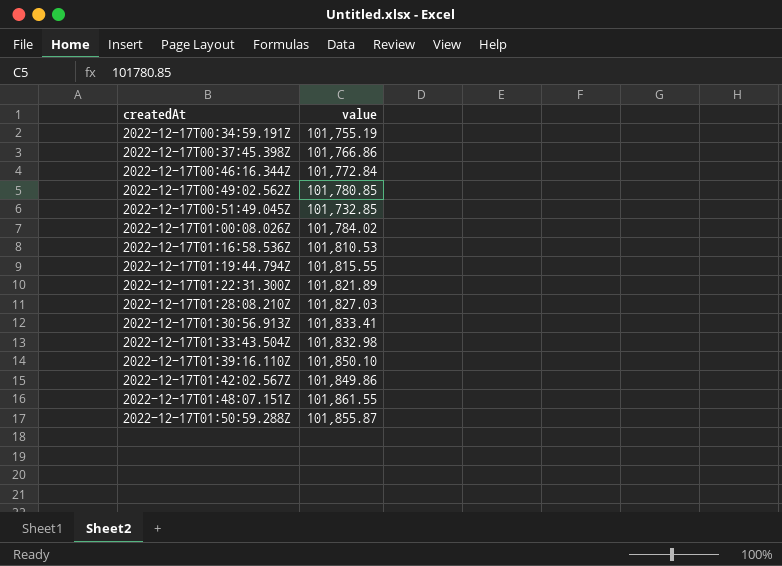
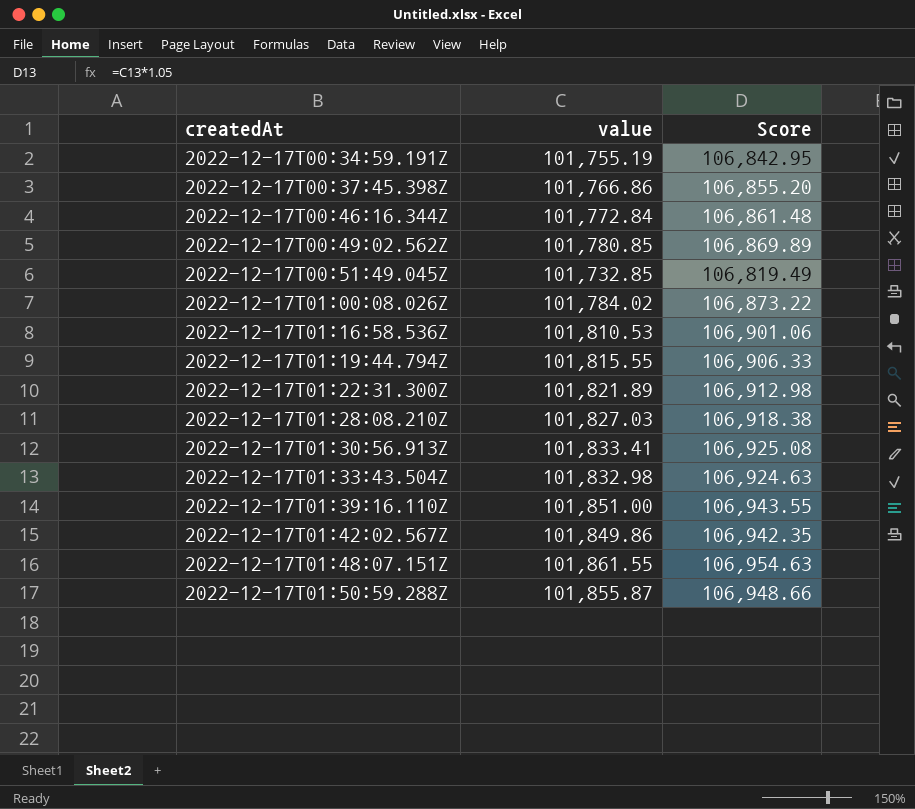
column Score | formula: none -> [value] * 1.05
2022-12-17T01:39:16.110Z | value: 101,850.10 -> 101,851.00

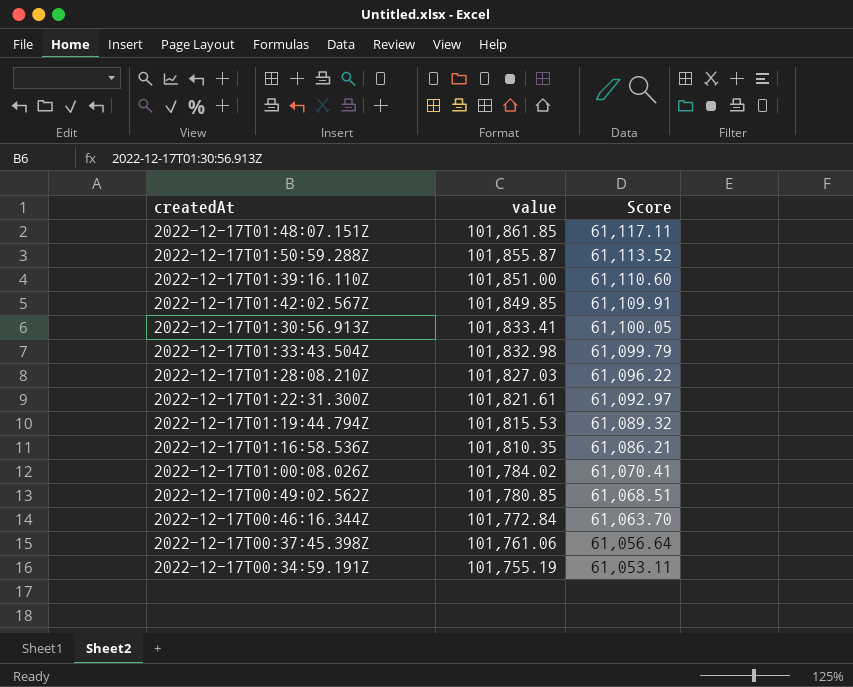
row order: createdAt ascending -> value descending
column Score | formula: [value] * 1.05 -> [value] * 0.6
row 2022-12-17T00:51:49.045Z: 101,732.85 | 106,819.49 -> none
2022-12-17T01:48:07.151Z | value: 101,861.55 -> 101,861.85
2022-12-17T01:42:02.567Z | value: 101,849.86 -> 101,849.85
2022-12-17T01:22:31.300Z | value: 101,821.89 -> 101,821.61
2022-12-17T01:19:44.794Z | value: 101,815.55 -> 101,815.53
2022-12-17T01:16:58.536Z | value: 101,810.53 -> 101,810.35
2022-12-17T00:37:45.398Z | value: 101,766.86 -> 101,761.06

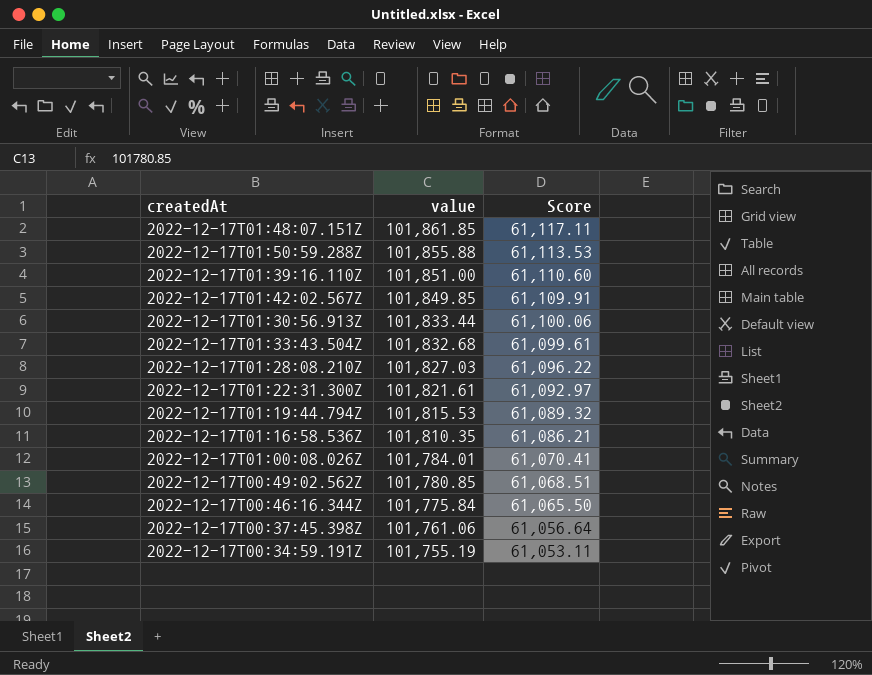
2022-12-17T01:50:59.288Z | value: 101,855.87 -> 101,855.88
2022-12-17T01:50:59.288Z | Score: 61,113.52 -> 61,113.53
2022-12-17T01:30:56.913Z | value: 101,833.41 -> 101,833.44
2022-12-17T01:30:56.913Z | Score: 61,100.05 -> 61,100.06
2022-12-17T01:33:43.504Z | value: 101,832.98 -> 101,832.68
2022-12-17T01:33:43.504Z | Score: 61,099.79 -> 61,099.61
2022-12-17T01:00:08.026Z | value: 101,784.02 -> 101,784.01
2022-12-17T00:46:16.344Z | value: 101,772.84 -> 101,775.84
2022-12-17T00:46:16.344Z | Score: 61,063.70 -> 61,065.50

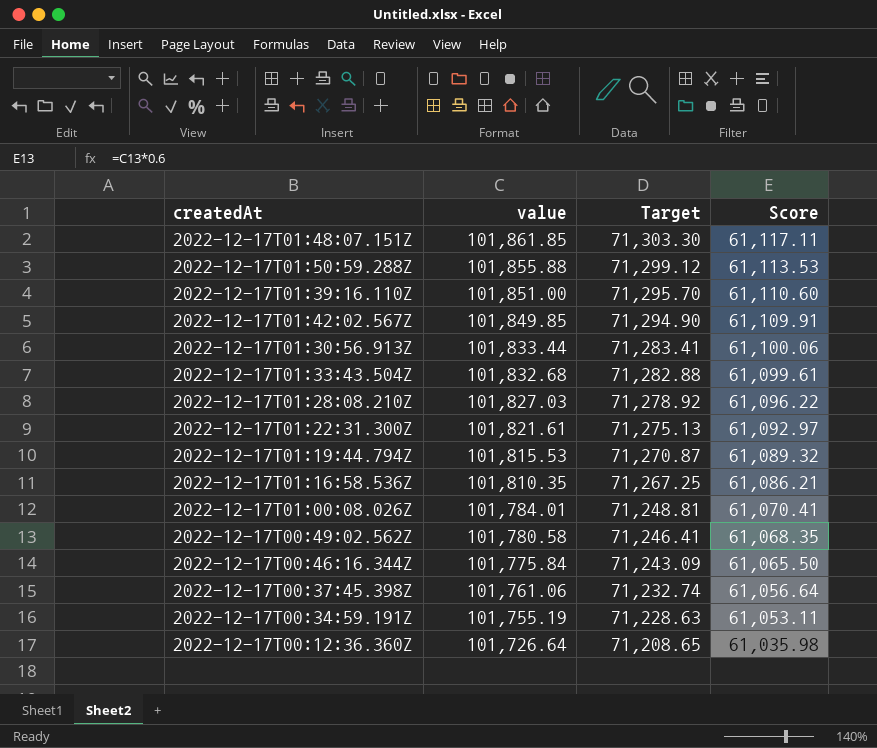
column Target | formula: none -> [value] * 0.7
2022-12-17T00:49:02.562Z | value: 101,780.85 -> 101,780.58
2022-12-17T00:49:02.562Z | Score: 61,068.51 -> 61,068.35
row 2022-12-17T00:12:36.360Z: none -> 101,726.64 | 71,208.65 | 61,035.98

